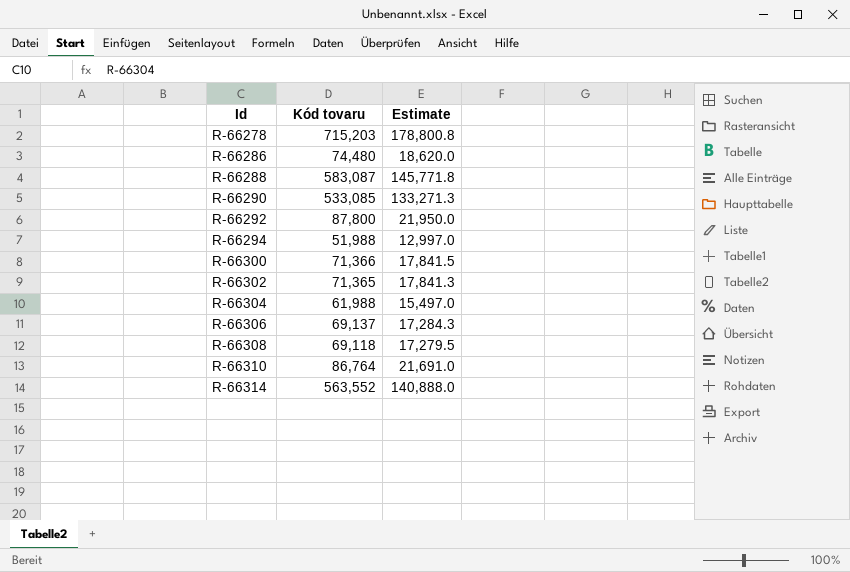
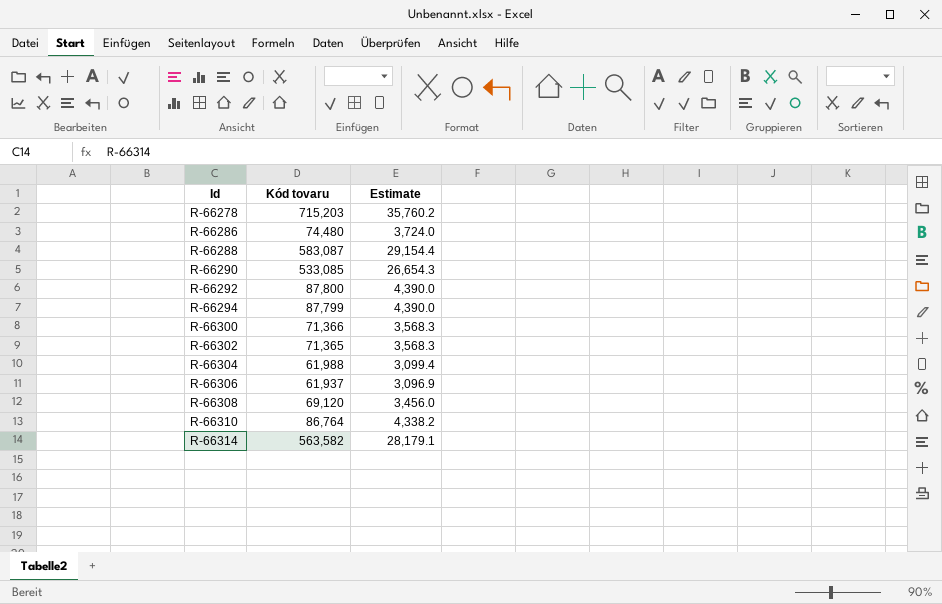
column Estimate | formula: [Kód tovaru] * 0.25 -> [Kód tovaru] * 0.05
R-66294 | Kód tovaru: 51,988 -> 87,799
R-66306 | Kód tovaru: 69,137 -> 61,937
R-66308 | Kód tovaru: 69,118 -> 69,120
R-66314 | Kód tovaru: 563,552 -> 563,582

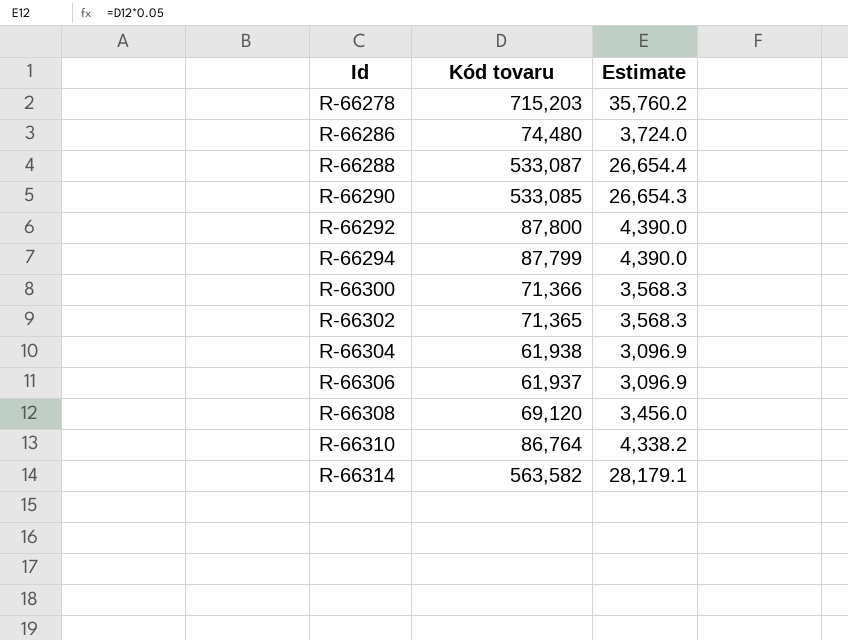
R-66288 | Kód tovaru: 583,087 -> 533,087
R-66288 | Estimate: 29,154.4 -> 26,654.4
R-66304 | Kód tovaru: 61,988 -> 61,938
R-66304 | Estimate: 3,099.4 -> 3,096.9

